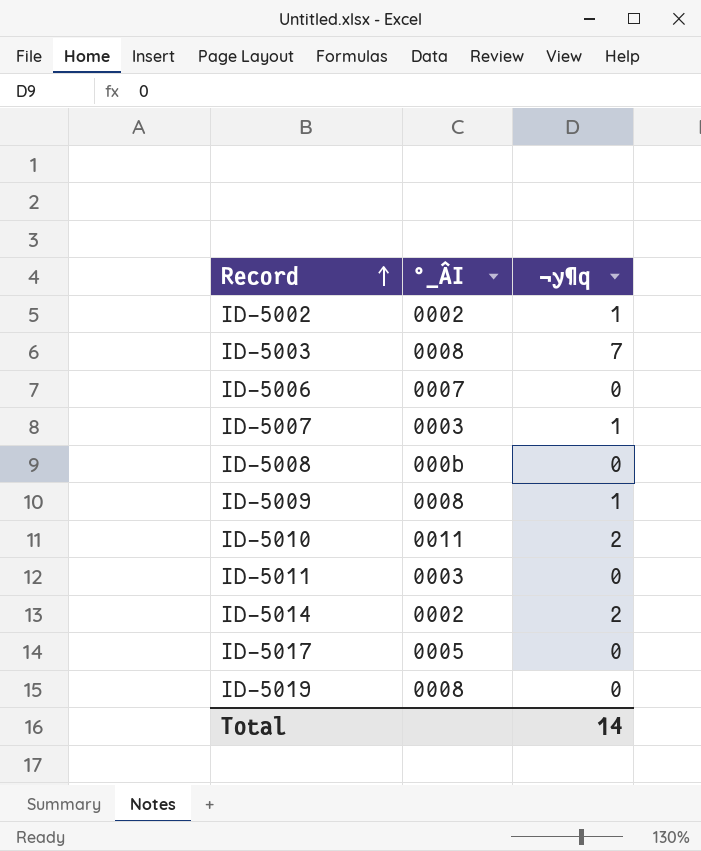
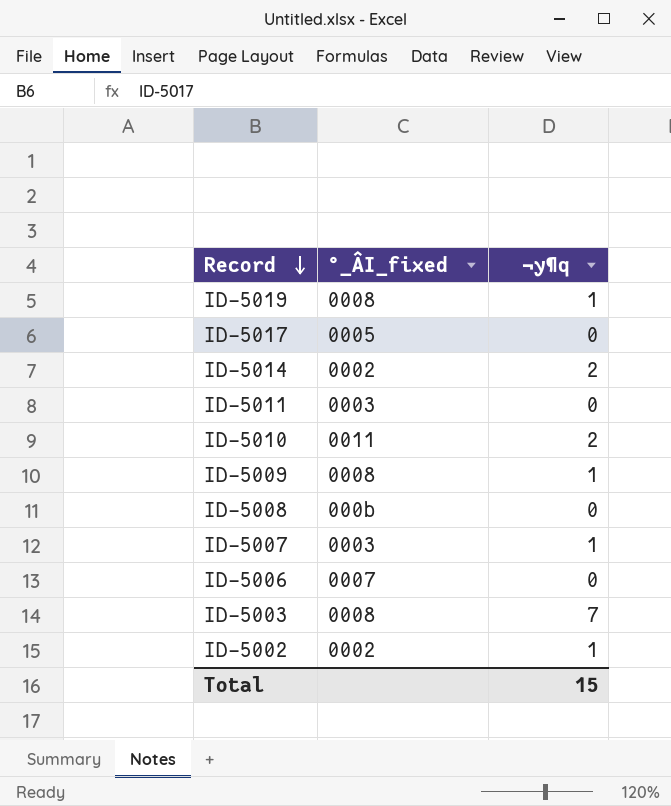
row order: Record ascending -> Record descending
column name: °_ÂI -> °_ÂI_fixed
ID-5019 | ¬y¶q: 0 -> 1
Total | ¬y¶q: 14 -> 15

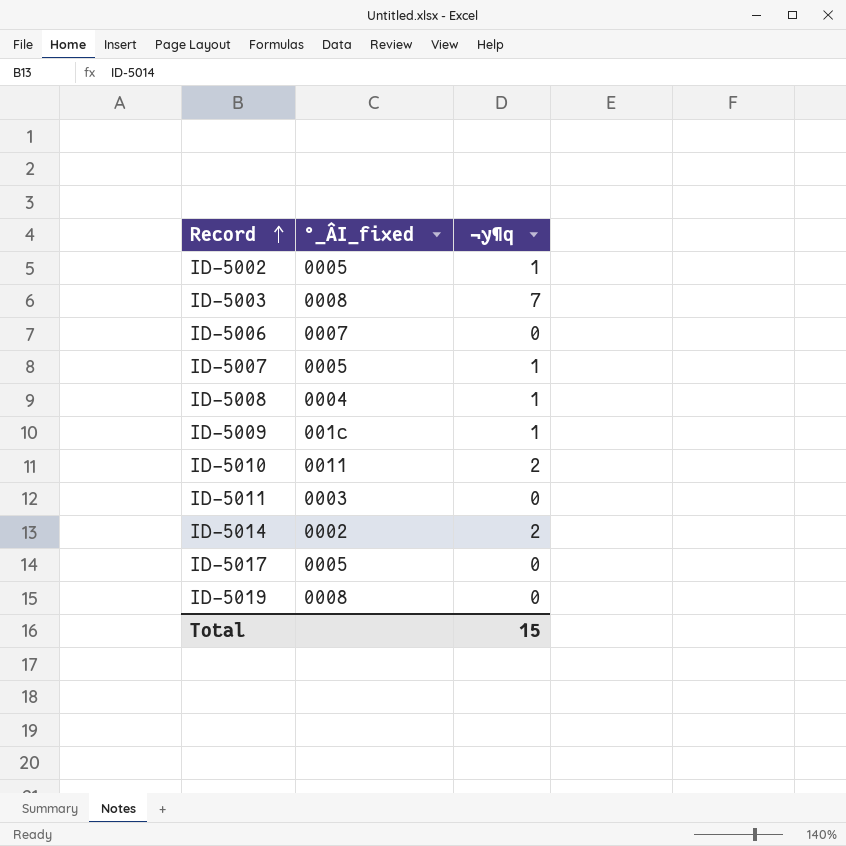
row order: Record descending -> Record ascending
ID-5002 | °_ÂI_fixed: 0002 -> 0005
ID-5007 | °_ÂI_fixed: 0003 -> 0005
ID-5008 | °_ÂI_fixed: 000b -> 0004
ID-5008 | ¬y¶q: 0 -> 1
ID-5009 | °_ÂI_fixed: 0008 -> 001c
ID-5019 | ¬y¶q: 1 -> 0

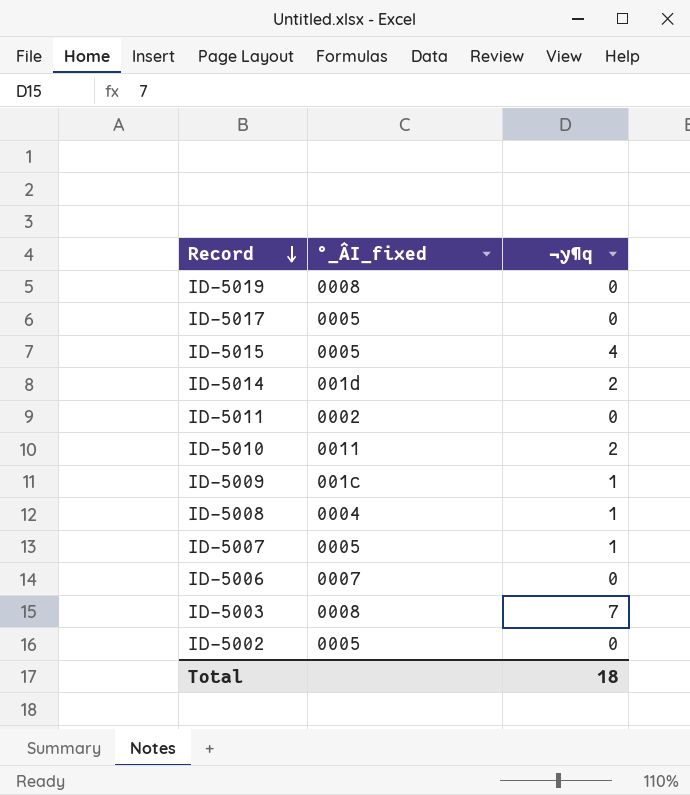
row order: Record ascending -> Record descending
row ID-5015: none -> 0005 | 4
ID-5014 | °_ÂI_fixed: 0002 -> 001d
ID-5011 | °_ÂI_fixed: 0003 -> 0002
ID-5002 | ¬y¶q: 1 -> 0
Total | ¬y¶q: 15 -> 18

